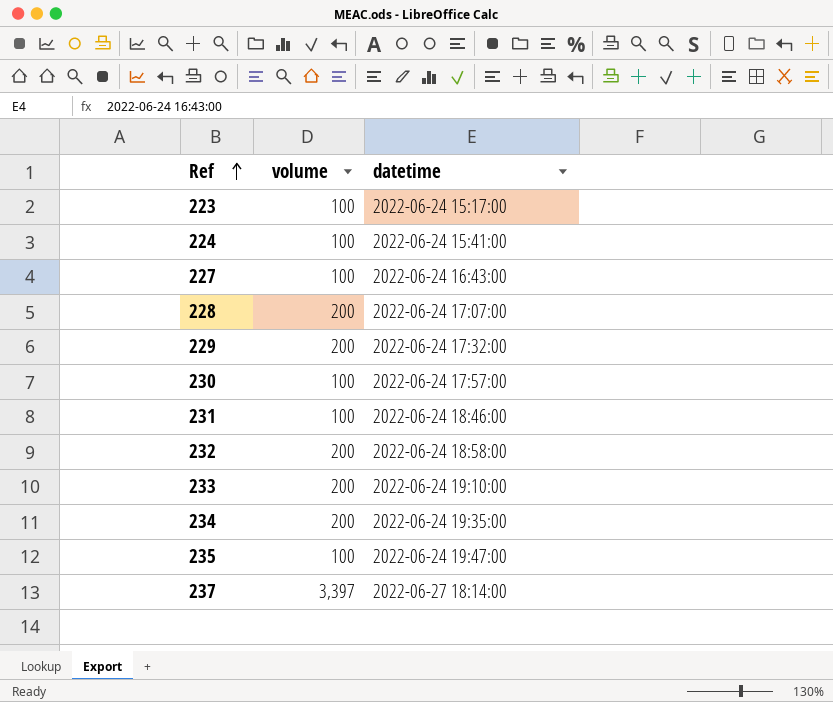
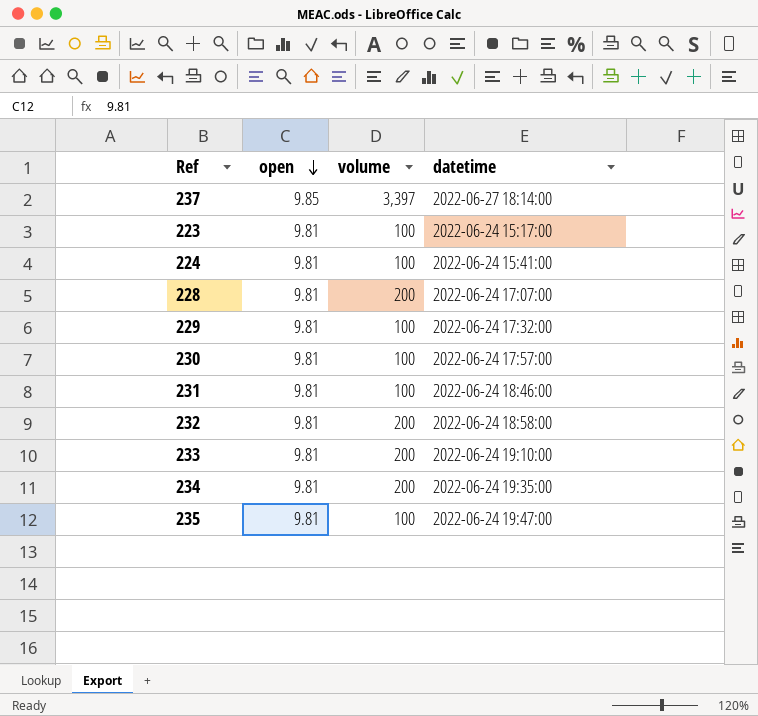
row order: Ref ascending -> open descending
column open | position: none -> 2
row 227: 100 | 2022-06-24 16:43:00 -> none
229 | volume: 200 -> 100

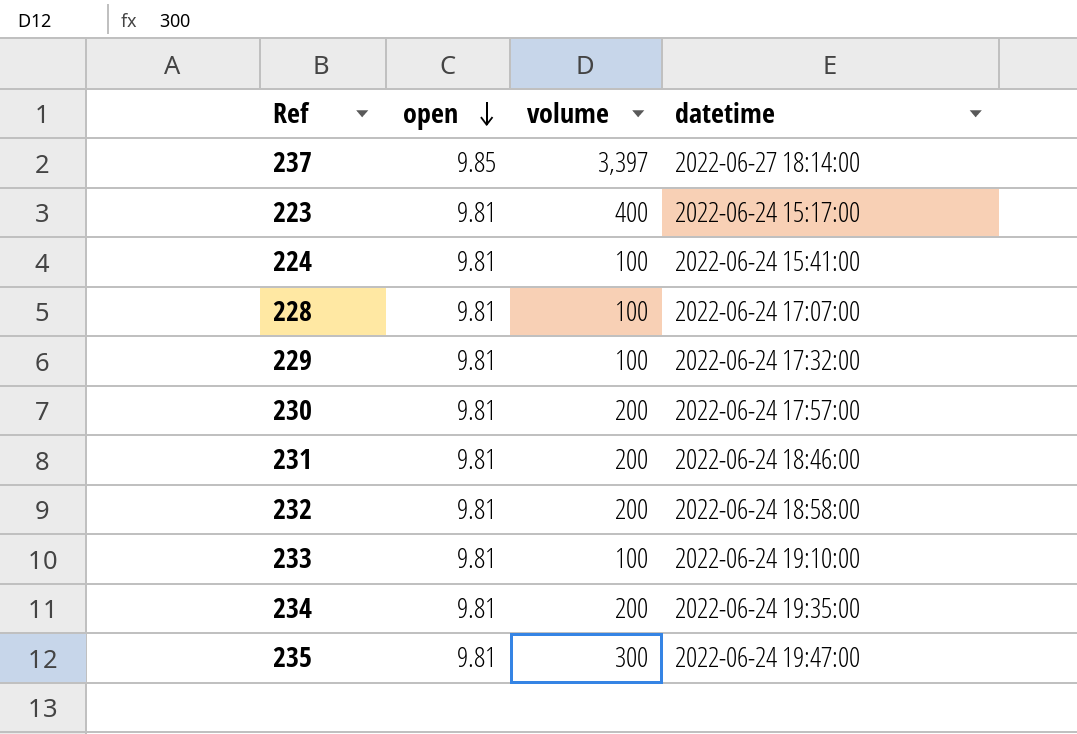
223 | volume: 100 -> 400
228 | volume: 200 -> 100
230 | volume: 100 -> 200
231 | volume: 100 -> 200
233 | volume: 200 -> 100
235 | volume: 100 -> 300

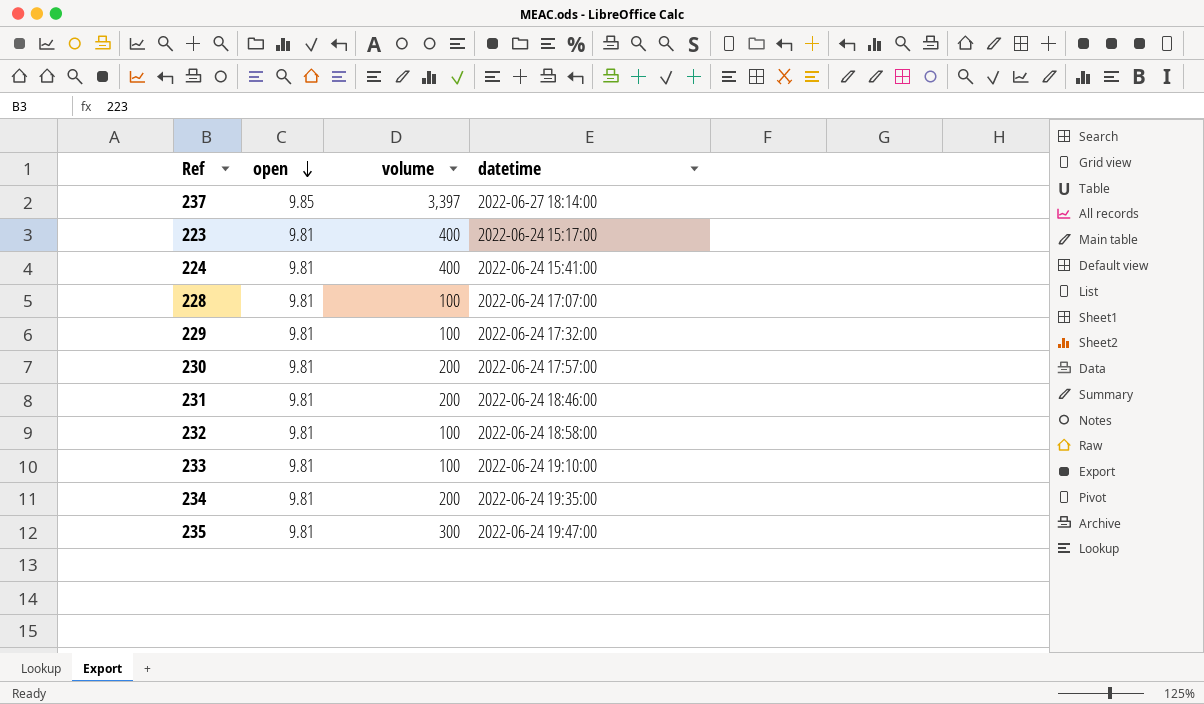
224 | volume: 100 -> 400
232 | volume: 200 -> 100

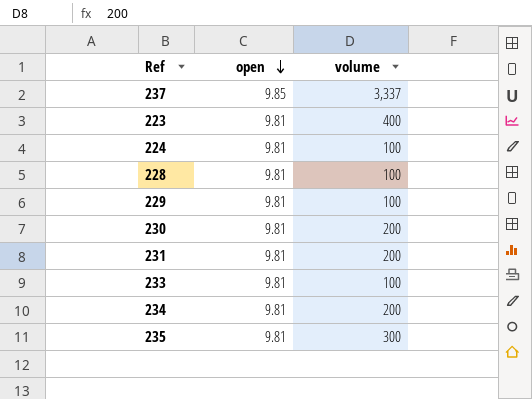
column datetime | position: 4 -> none
row 232: 9.81 | 100 | 2022-06-24 18:58:00 -> none
237 | volume: 3,397 -> 3,337
224 | volume: 400 -> 100

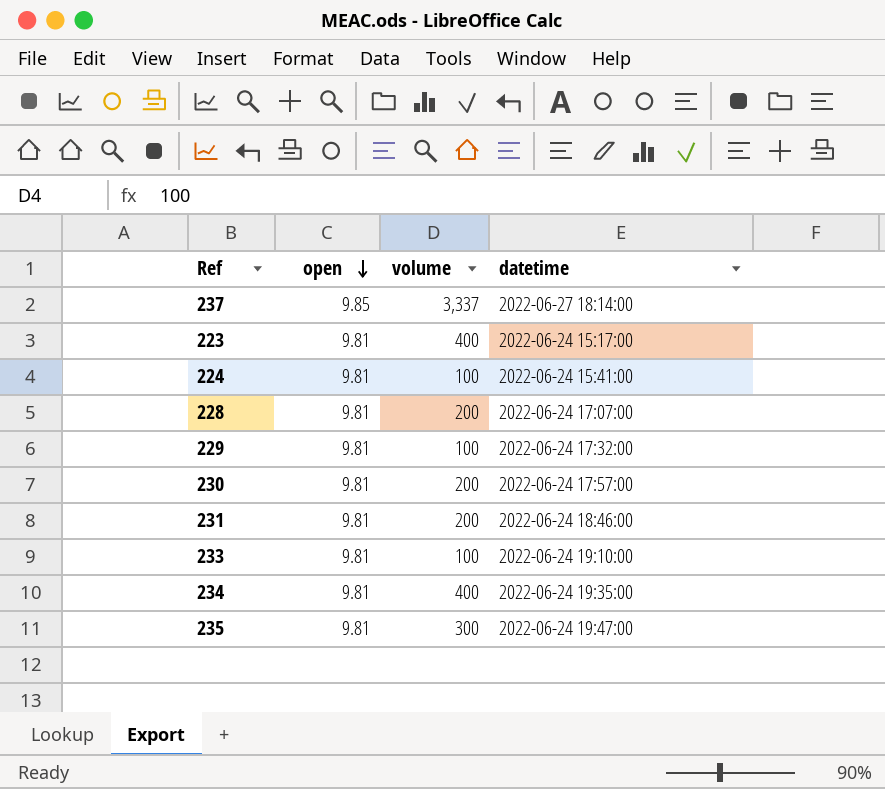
column datetime | position: none -> 4
228 | volume: 100 -> 200
234 | volume: 200 -> 400

